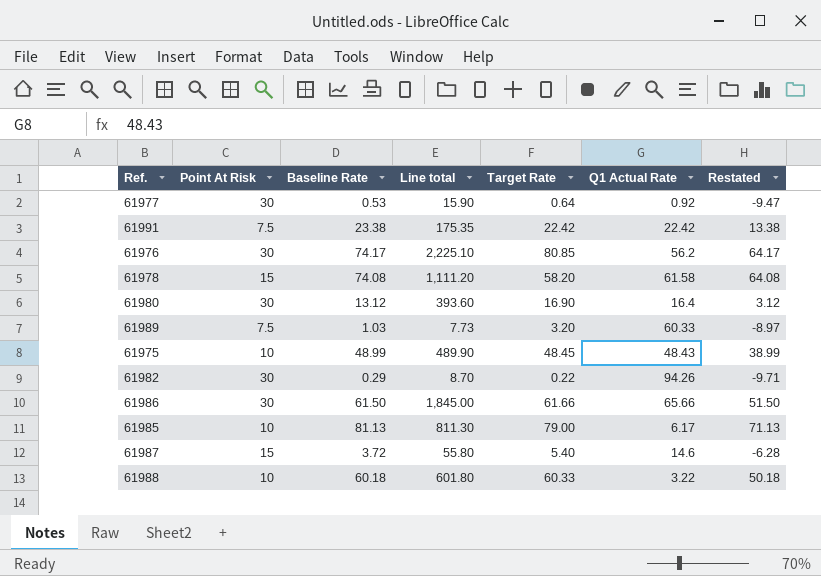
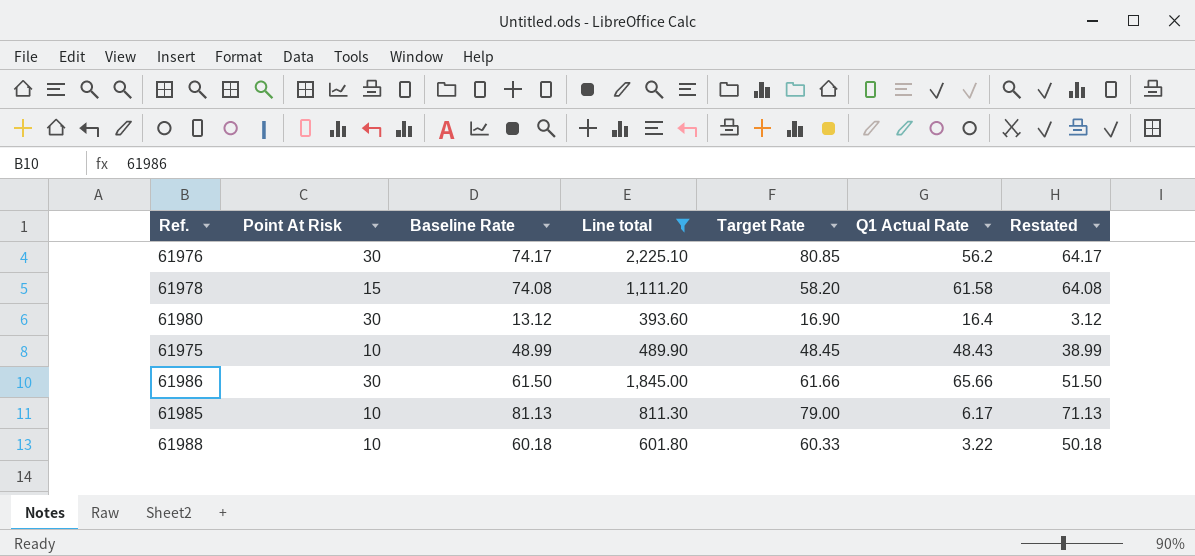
filter: none -> Line total >= 393.60

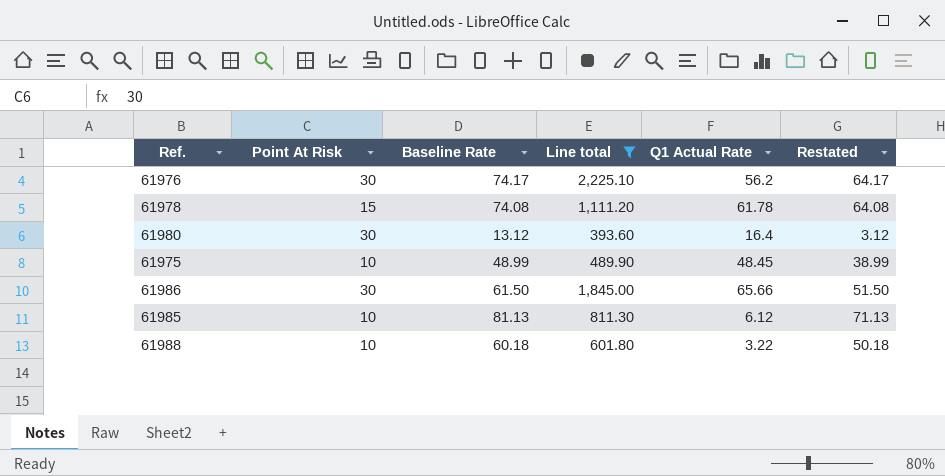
column Target Rate | position: 5 -> none
61978 | Q1 Actual Rate: 61.58 -> 61.78
61975 | Q1 Actual Rate: 48.43 -> 48.45
61985 | Q1 Actual Rate: 6.17 -> 6.12

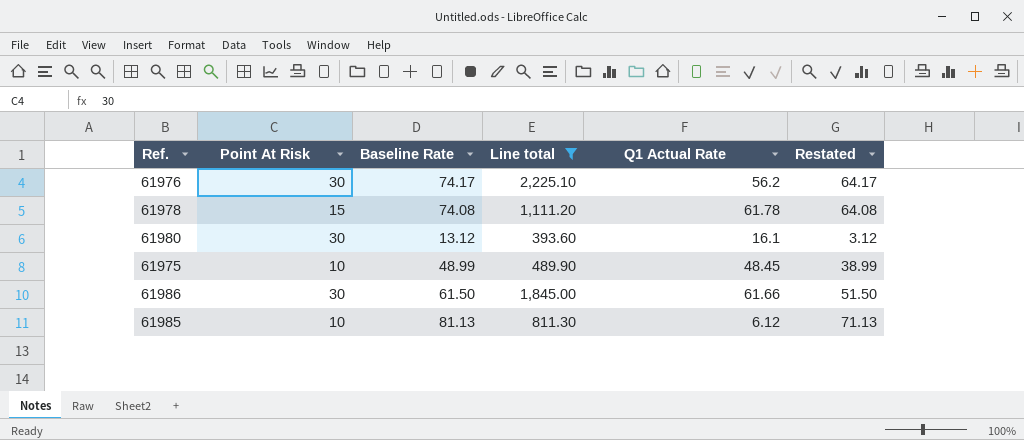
row 61988: 10 | 60.18 | 601.80 | 3.22 | 50.18 -> none
61980 | Q1 Actual Rate: 16.4 -> 16.1
61986 | Q1 Actual Rate: 65.66 -> 61.66

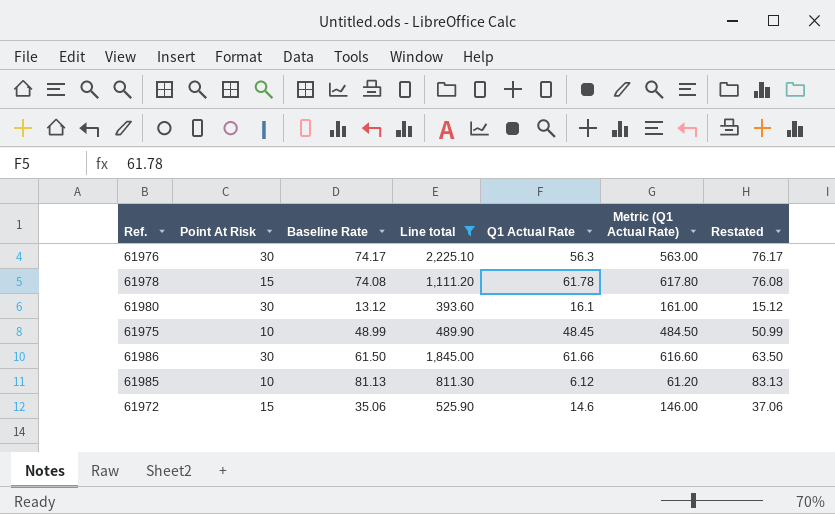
column Metric (Q1 Actual Rate) | formula: none -> [Q1 Actual Rate] * 10
column Restated | formula: [Baseline Rate] - 10 -> [Baseline Rate] + 2
61976 | Q1 Actual Rate: 56.2 -> 56.3
row 61972: none -> 15 | 35.06 | 525.90 | 14.6 | 146.00 | 37.06

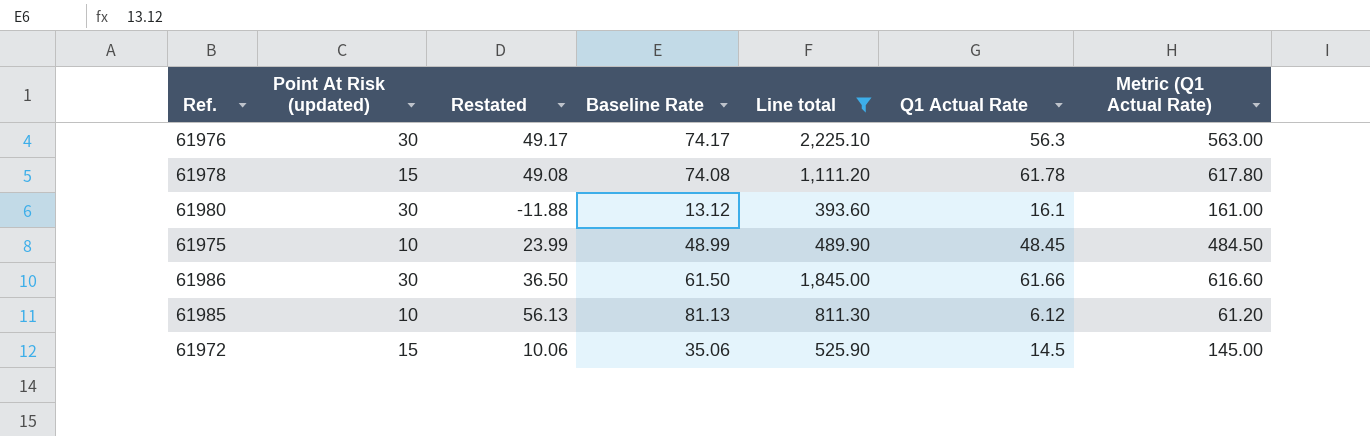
column name: Point At Risk -> Point At Risk (updated)
column Restated | formula: [Baseline Rate] + 2 -> [Baseline Rate] - 25
column Restated | position: 7 -> 3
61972 | Q1 Actual Rate: 14.6 -> 14.5
61972 | Metric (Q1 Actual Rate): 146.00 -> 145.00

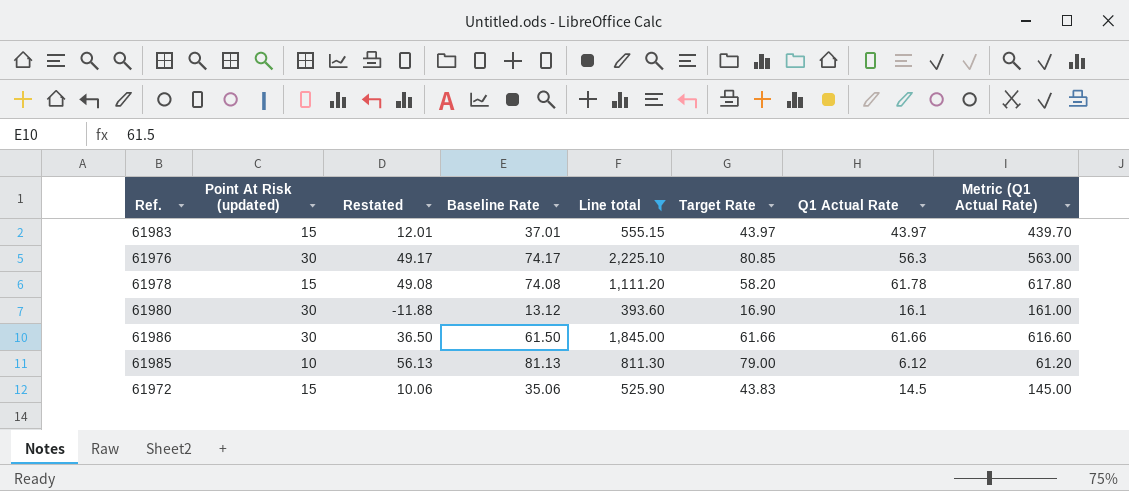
column Target Rate | position: none -> 6
row 61975: 10 | 23.99 | 48.99 | 489.90 | 48.45 | 484.50 -> none
row 61983: none -> 15 | 12.01 | 37.01 | 555.15 | 43.97 | 43.97 | 439.70

